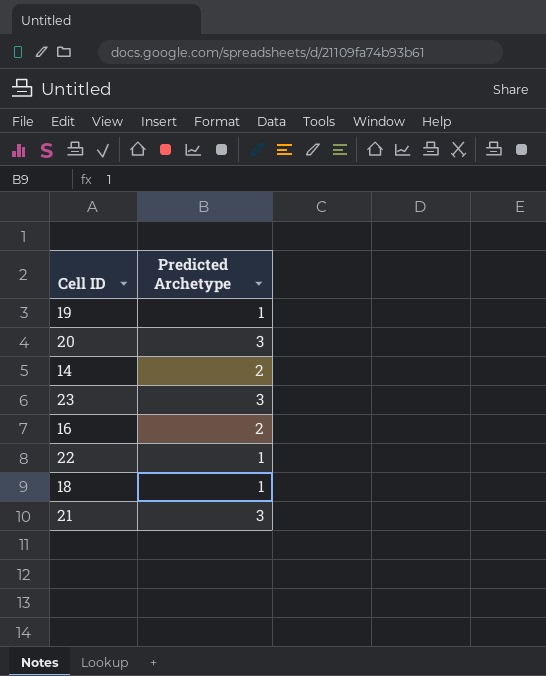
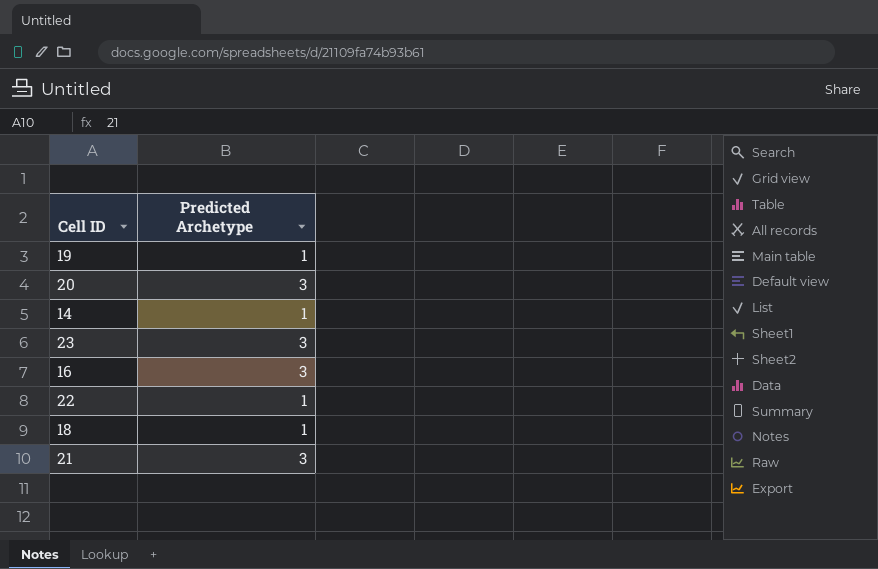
14 | Predicted Archetype: 2 -> 1
16 | Predicted Archetype: 2 -> 3

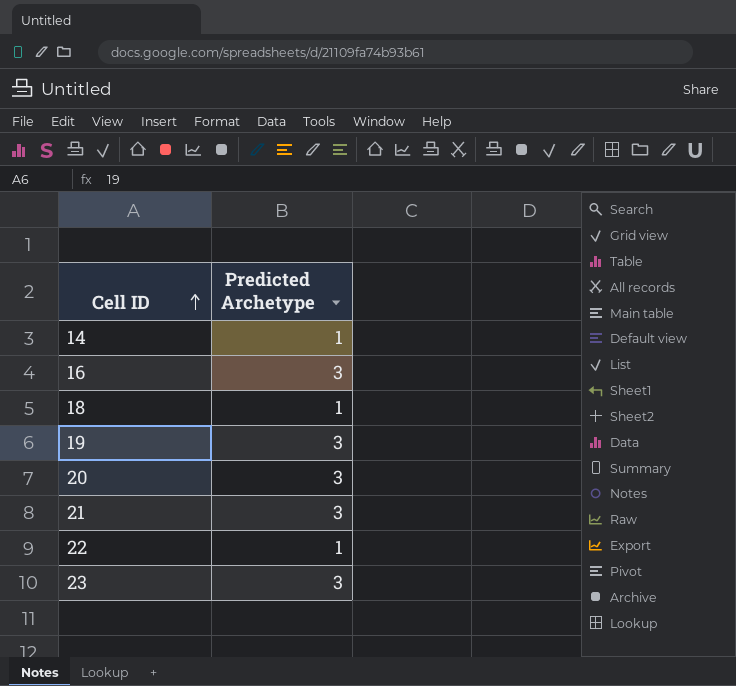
row order: none -> Cell ID ascending
19 | Predicted Archetype: 1 -> 3

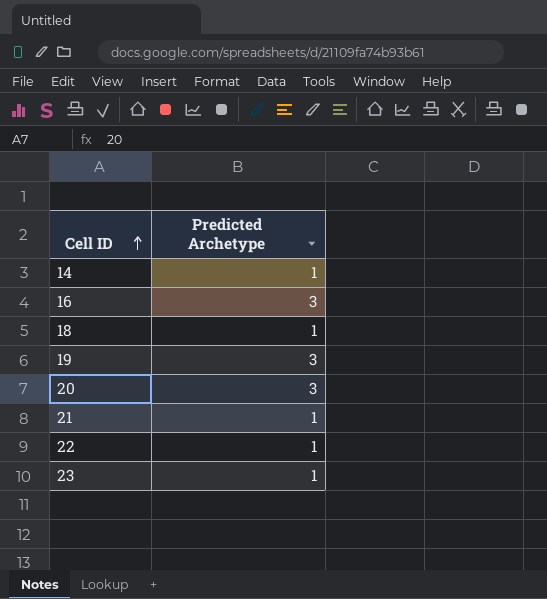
21 | Predicted Archetype: 3 -> 1
23 | Predicted Archetype: 3 -> 1

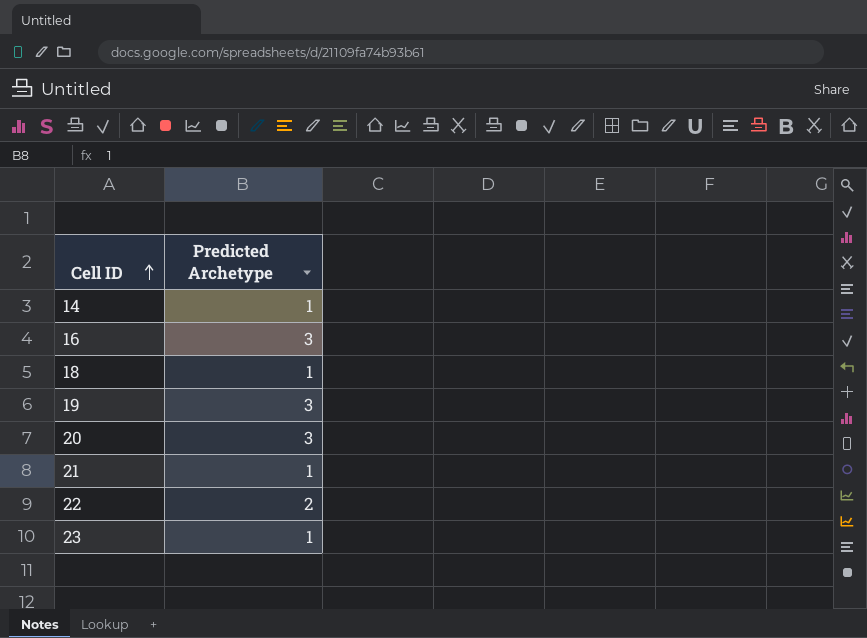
22 | Predicted Archetype: 1 -> 2

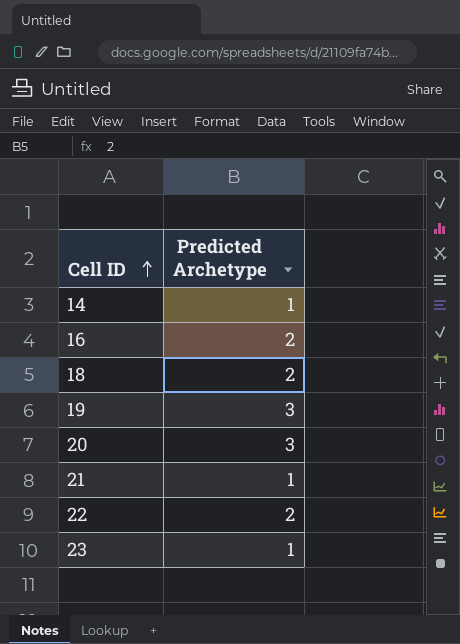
16 | Predicted Archetype: 3 -> 2
18 | Predicted Archetype: 1 -> 2

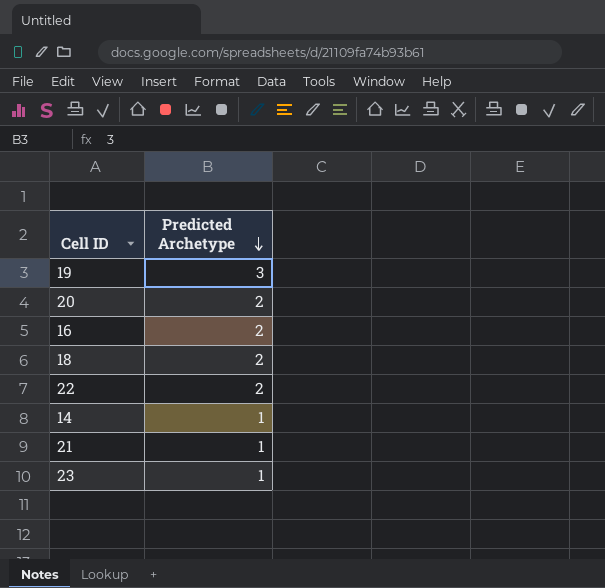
row order: Cell ID ascending -> Predicted Archetype descending
20 | Predicted Archetype: 3 -> 2

